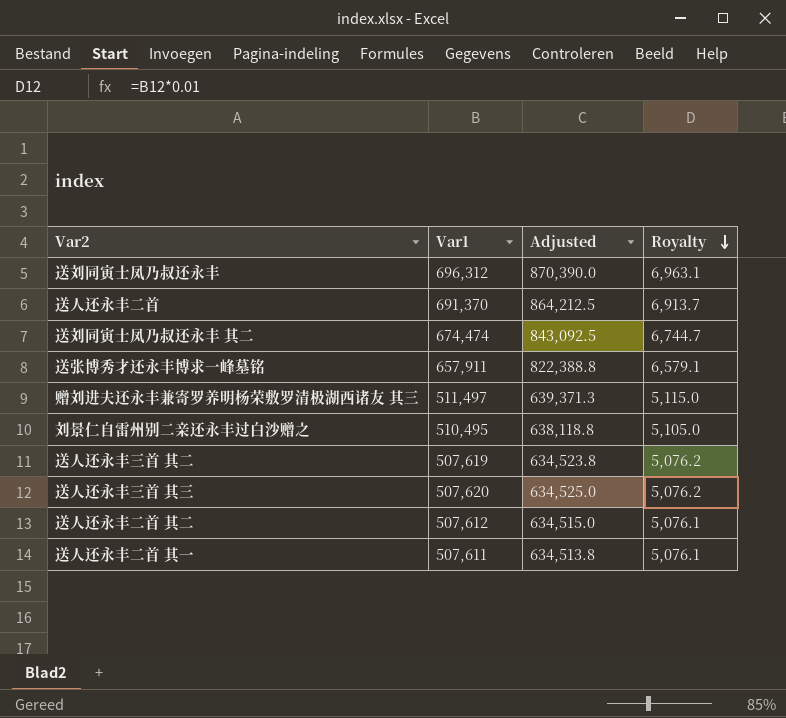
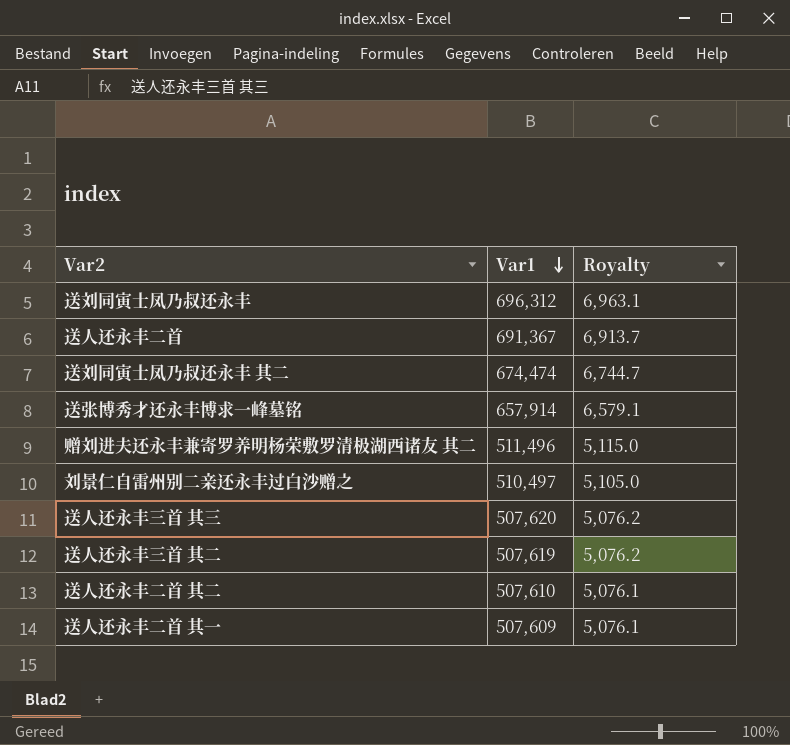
row order: Royalty descending -> Var1 descending
column Adjusted | formula: [Var1] * 1.25 -> none
row 赠刘进夫还永丰兼寄罗养明杨荣敷罗清极湖西诸友 其三: 511,497 | 639,371.3 | 5,115.0 -> none
送人还永丰二首 | Var1: 691,370 -> 691,367
送张博秀才还永丰博求一峰墓铭 | Var1: 657,911 -> 657,914
row 赠刘进夫还永丰兼寄罗养明杨荣敷罗清极湖西诸友 其二: none -> 511,496 | 5,115.0
刘景仁自雷州别二亲还永丰过白沙赠之 | Var1: 510,495 -> 510,497
送人还永丰二首 其二 | Var1: 507,612 -> 507,610
送人还永丰二首 其一 | Var1: 507,611 -> 507,609

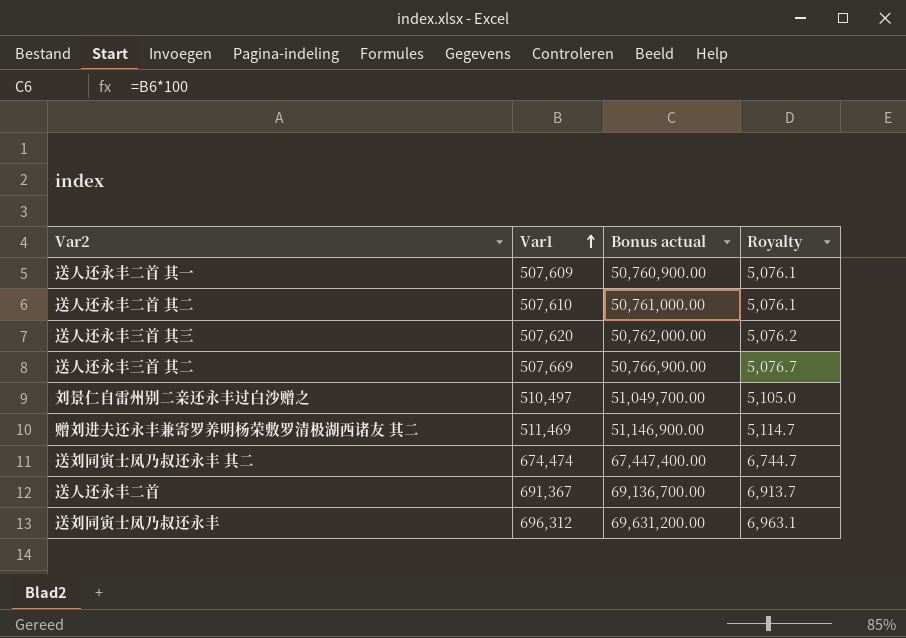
row order: Var1 descending -> Var1 ascending
column Bonus actual | formula: none -> [Var1] * 100
row 送张博秀才还永丰博求一峰墓铭: 657,914 | 6,579.1 -> none
送人还永丰三首 其二 | Var1: 507,619 -> 507,669
送人还永丰三首 其二 | Royalty: 5,076.2 -> 5,076.7
赠刘进夫还永丰兼寄罗养明杨荣敷罗清极湖西诸友 其二 | Var1: 511,496 -> 511,469
赠刘进夫还永丰兼寄罗养明杨荣敷罗清极湖西诸友 其二 | Royalty: 5,115.0 -> 5,114.7

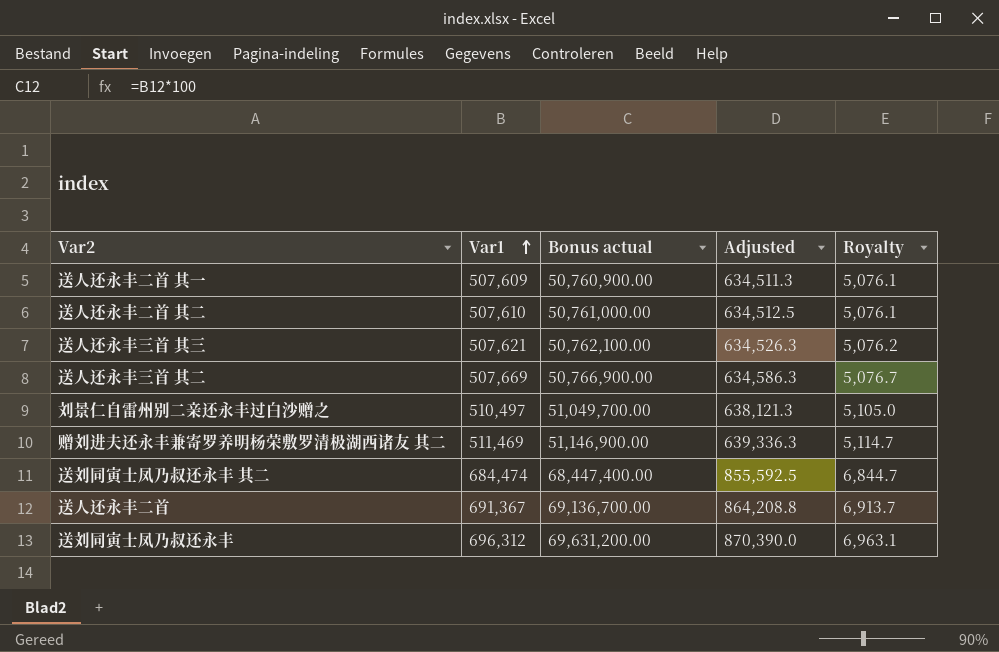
column Adjusted | formula: none -> [Var1] * 1.25
送人还永丰三首 其三 | Var1: 507,620 -> 507,621
送人还永丰三首 其三 | Bonus actual: 50,762,000.00 -> 50,762,100.00
送刘同寅士凤乃叔还永丰 其二 | Var1: 674,474 -> 684,474
送刘同寅士凤乃叔还永丰 其二 | Bonus actual: 67,447,400.00 -> 68,447,400.00
送刘同寅士凤乃叔还永丰 其二 | Royalty: 6,744.7 -> 6,844.7

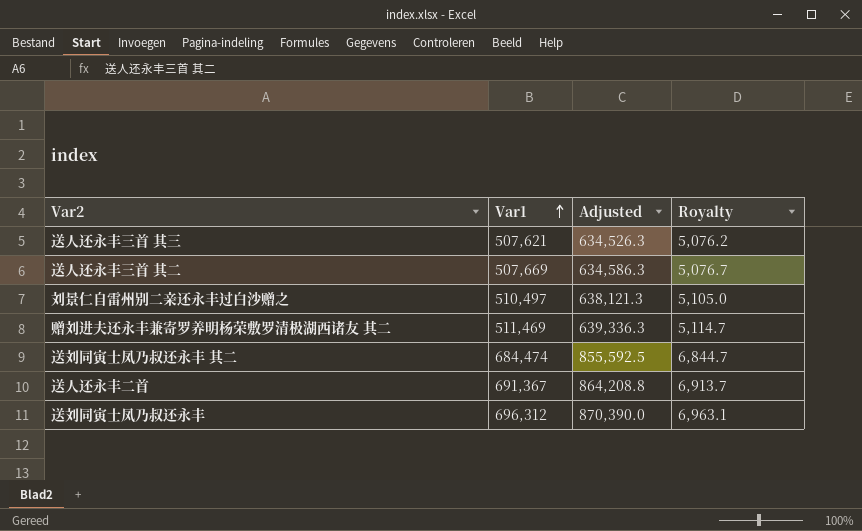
column Bonus actual | formula: [Var1] * 100 -> none
row 送人还永丰二首 其一: 507,609 | 50,760,900.00 | 634,511.3 | 5,076.1 -> none
row 送人还永丰二首 其二: 507,610 | 50,761,000.00 | 634,512.5 | 5,076.1 -> none

